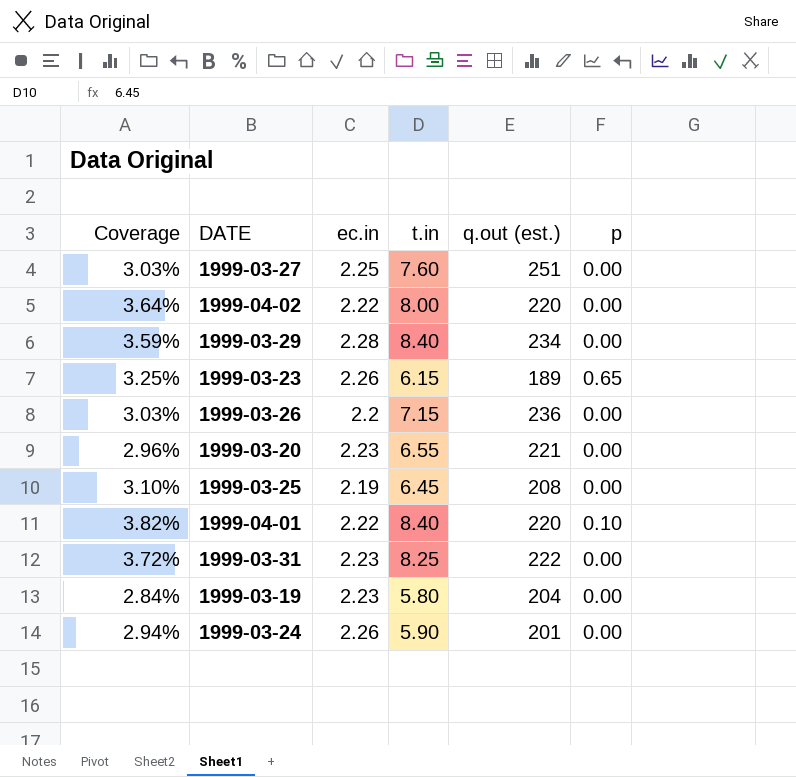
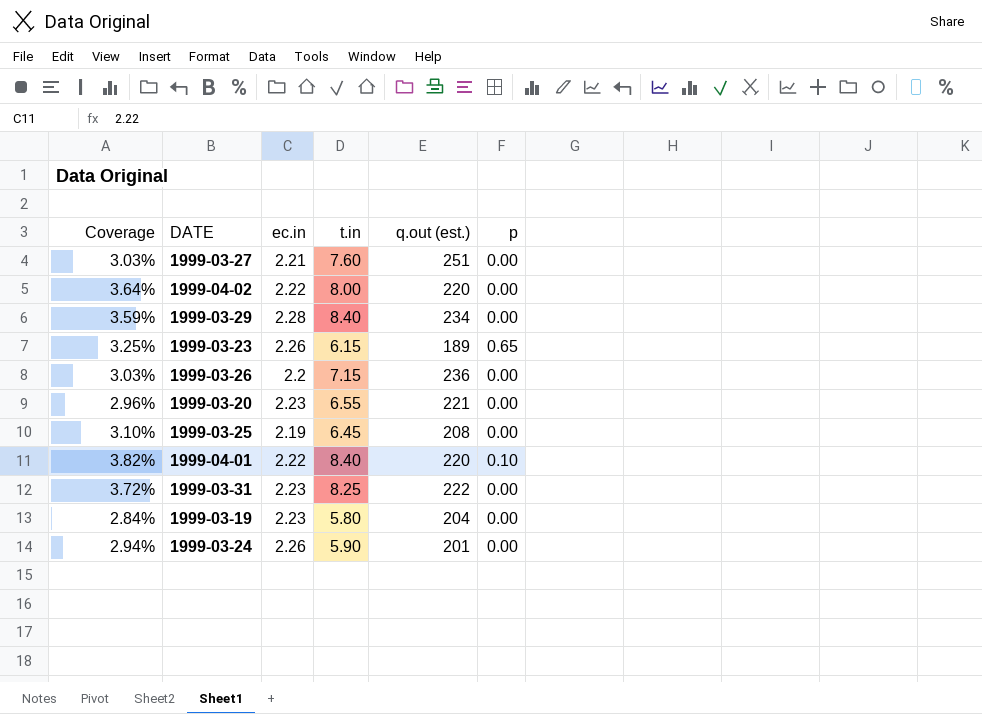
1999-03-27 | ec.in: 2.25 -> 2.21

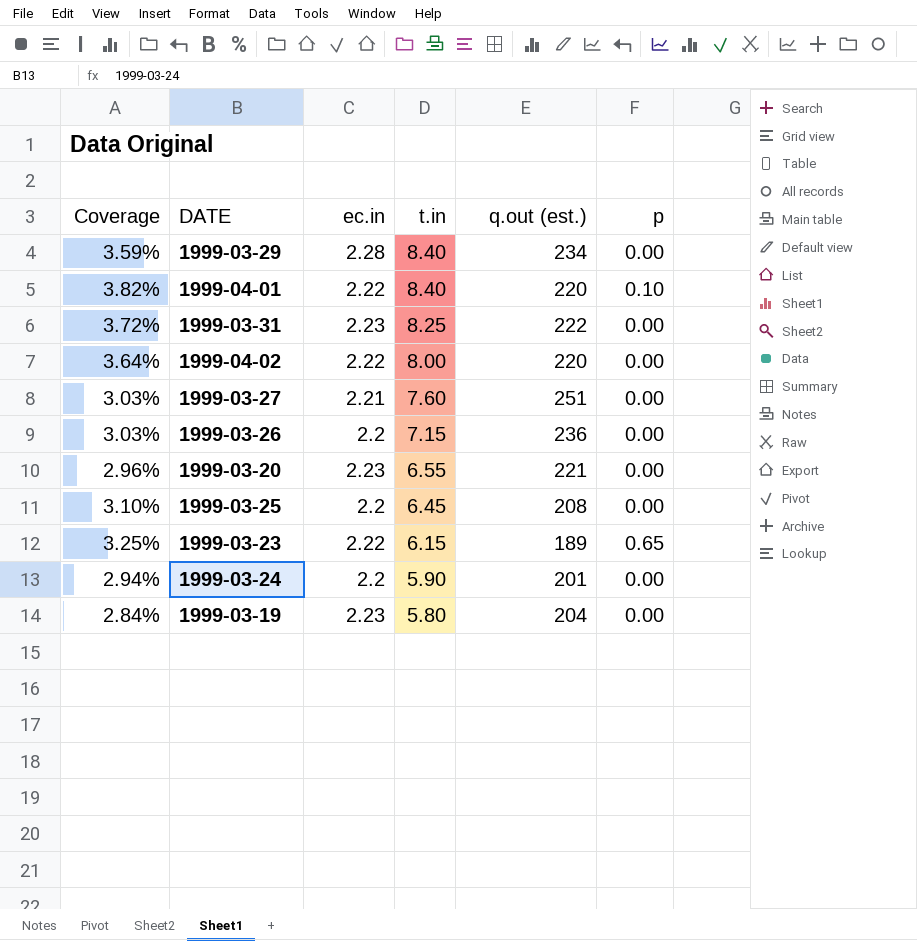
row order: none -> t.in descending
1999-03-25 | ec.in: 2.19 -> 2.2
1999-03-23 | ec.in: 2.26 -> 2.22
1999-03-24 | ec.in: 2.26 -> 2.2

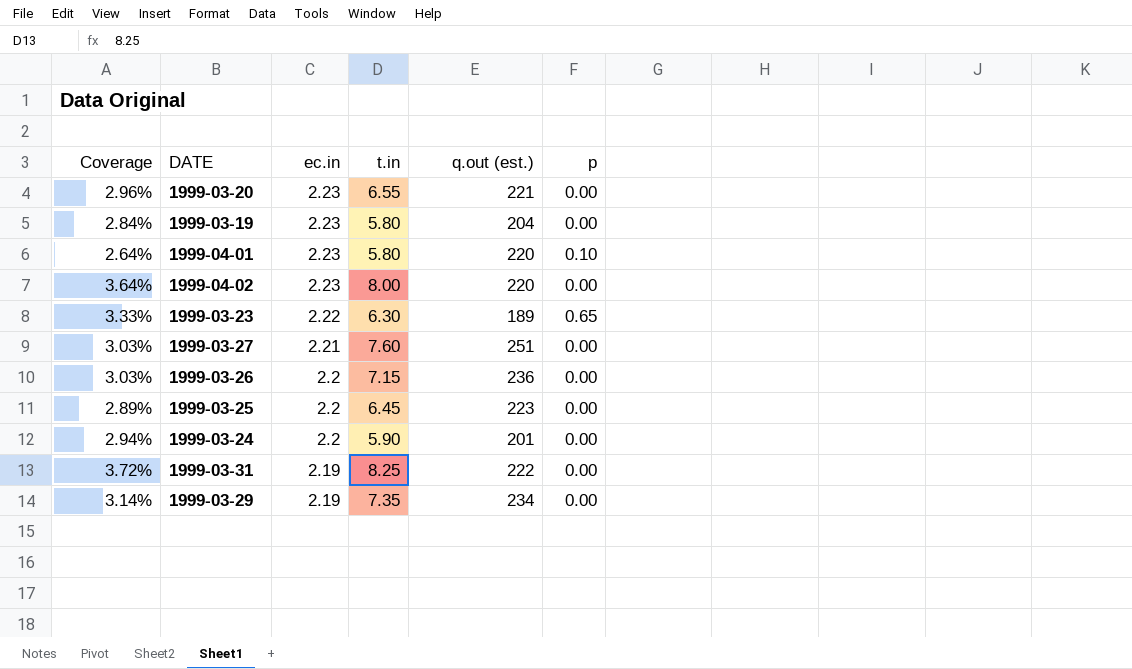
row order: t.in descending -> ec.in descending
1999-04-01 | Coverage: 3.82% -> 2.64%
1999-04-01 | ec.in: 2.22 -> 2.23
1999-04-01 | t.in: 8.40 -> 5.80
1999-04-02 | ec.in: 2.22 -> 2.23
1999-03-23 | Coverage: 3.25% -> 3.33%
1999-03-23 | t.in: 6.15 -> 6.30
1999-03-25 | Coverage: 3.10% -> 2.89%
1999-03-25 | q.out (est.): 208 -> 223
1999-03-31 | ec.in: 2.23 -> 2.19
1999-03-29 | Coverage: 3.59% -> 3.14%
1999-03-29 | ec.in: 2.28 -> 2.19
1999-03-29 | t.in: 8.40 -> 7.35

